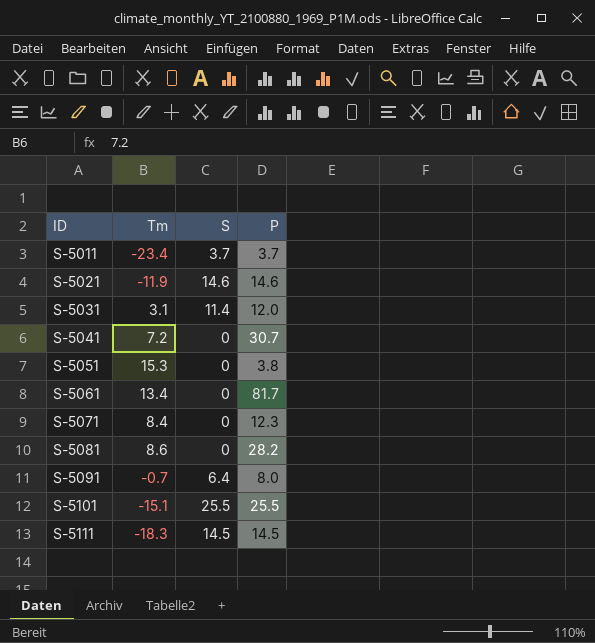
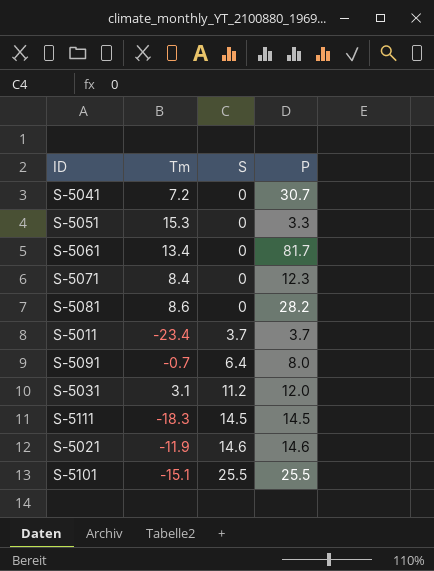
row order: ID ascending -> S ascending
S-5051 | P: 3.8 -> 3.3
S-5031 | S: 11.4 -> 11.2

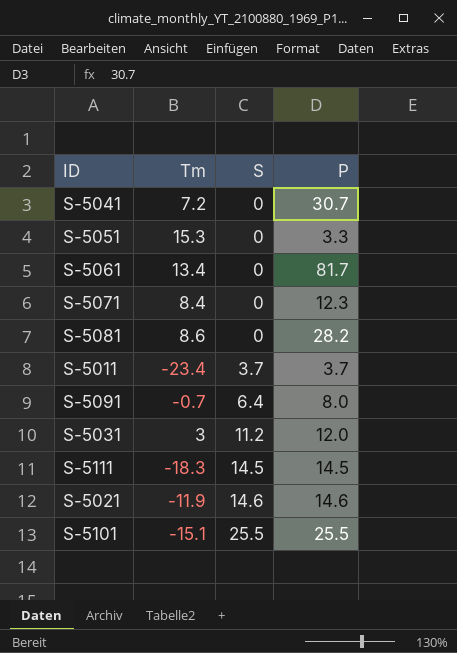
S-5031 | Tm: 3.1 -> 3

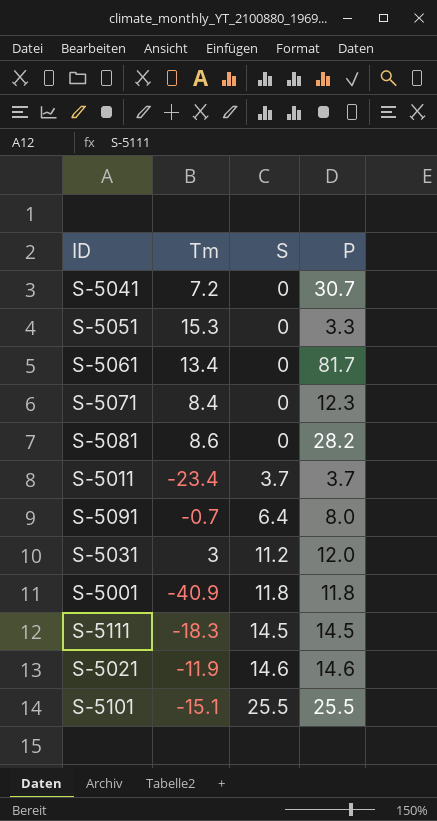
row S-5001: none -> -40.9 | 11.8 | 11.8

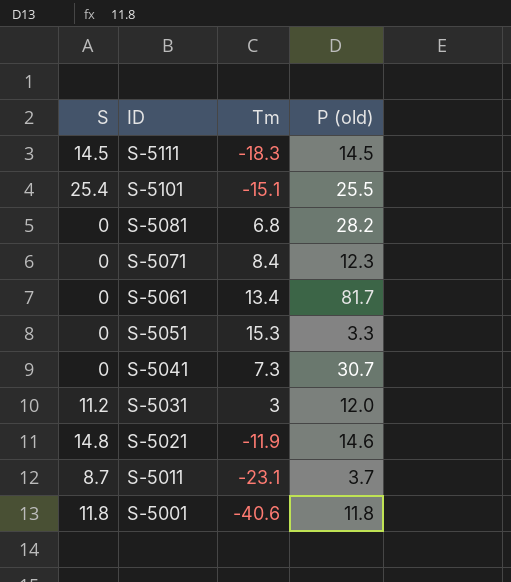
row order: S ascending -> ID descending
column S | position: 3 -> 1
column name: P -> P (old)
row S-5091: -0.7 | 6.4 | 8.0 -> none
S-5101 | S: 25.5 -> 25.4
S-5081 | Tm: 8.6 -> 6.8
S-5041 | Tm: 7.2 -> 7.3
S-5021 | S: 14.6 -> 14.8
S-5011 | S: 3.7 -> 8.7
S-5011 | Tm: -23.4 -> -23.1
S-5001 | Tm: -40.9 -> -40.6

